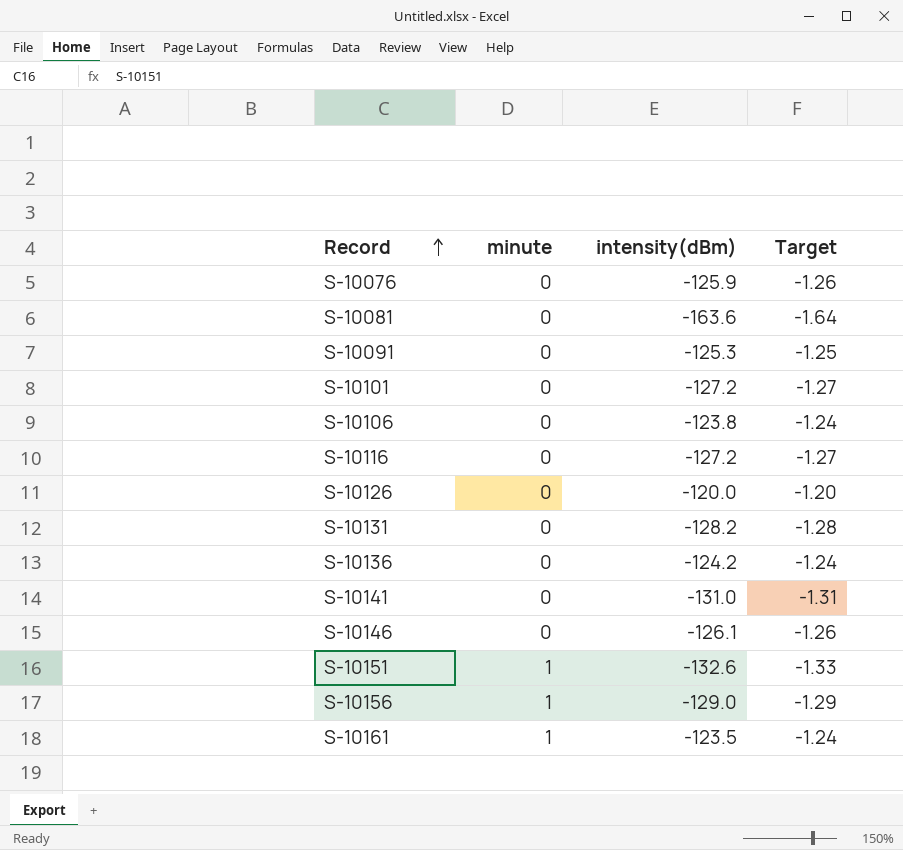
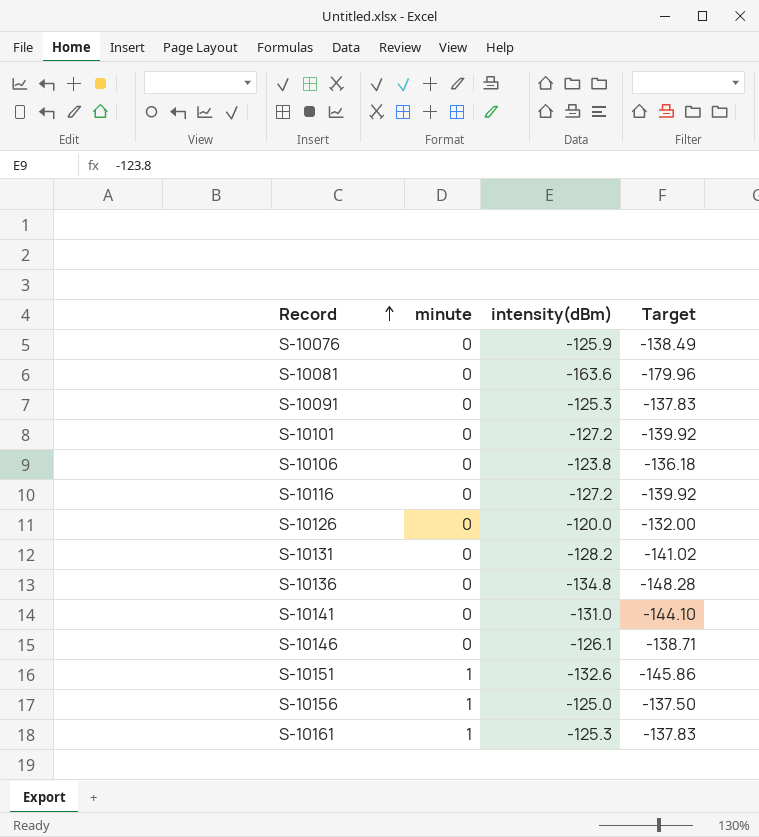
column Target | formula: [intensity(dBm)] * 0.01 -> [intensity(dBm)] * 1.1
S-10136 | intensity(dBm): -124.2 -> -134.8
S-10156 | intensity(dBm): -129.0 -> -125.0
S-10161 | intensity(dBm): -123.5 -> -125.3

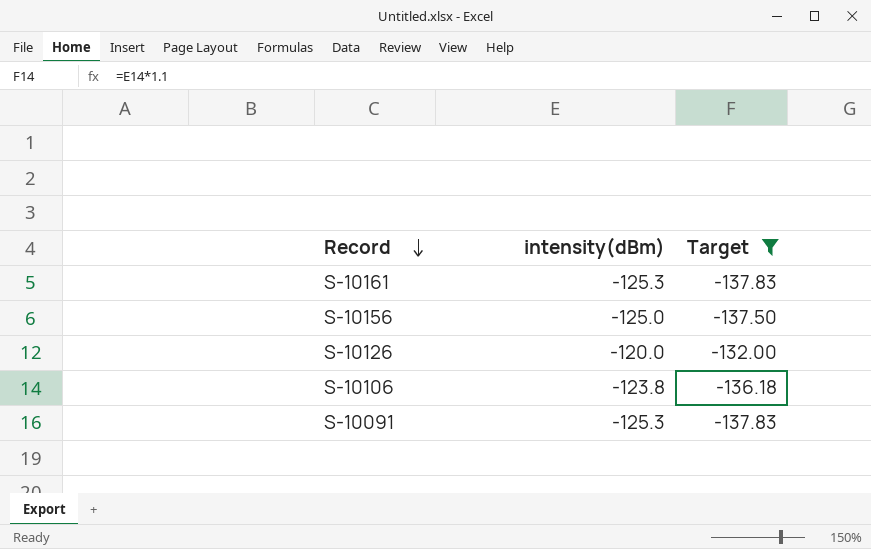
filter: none -> Target >= -137.83
row order: Record ascending -> Record descending
column minute | position: 2 -> none

